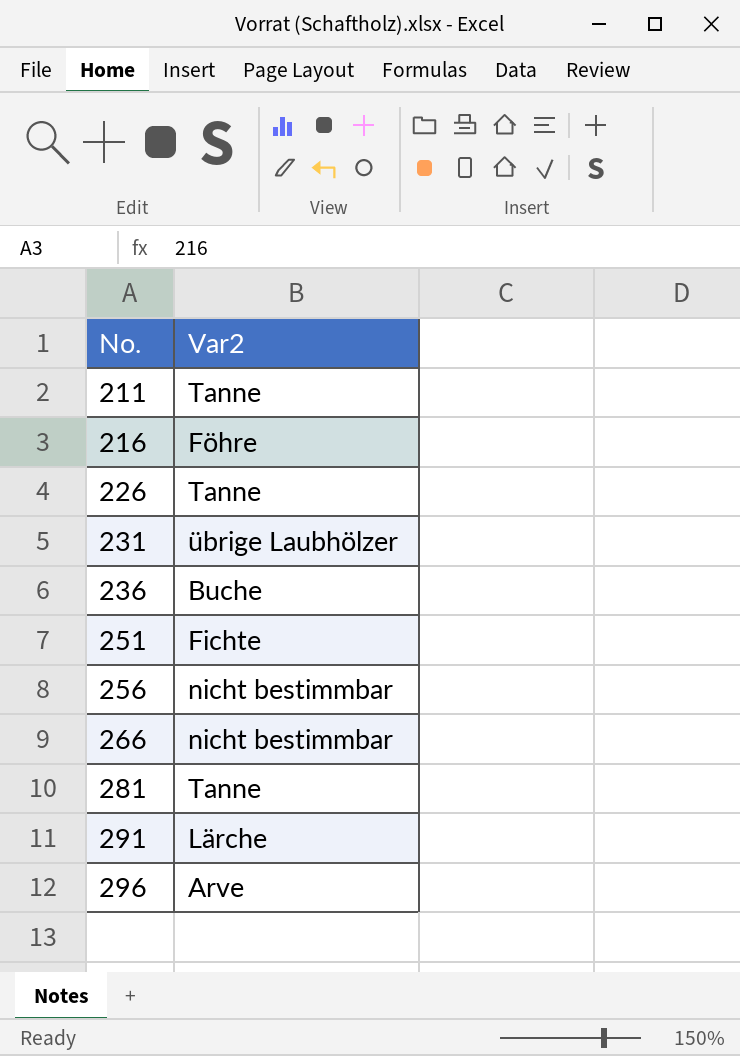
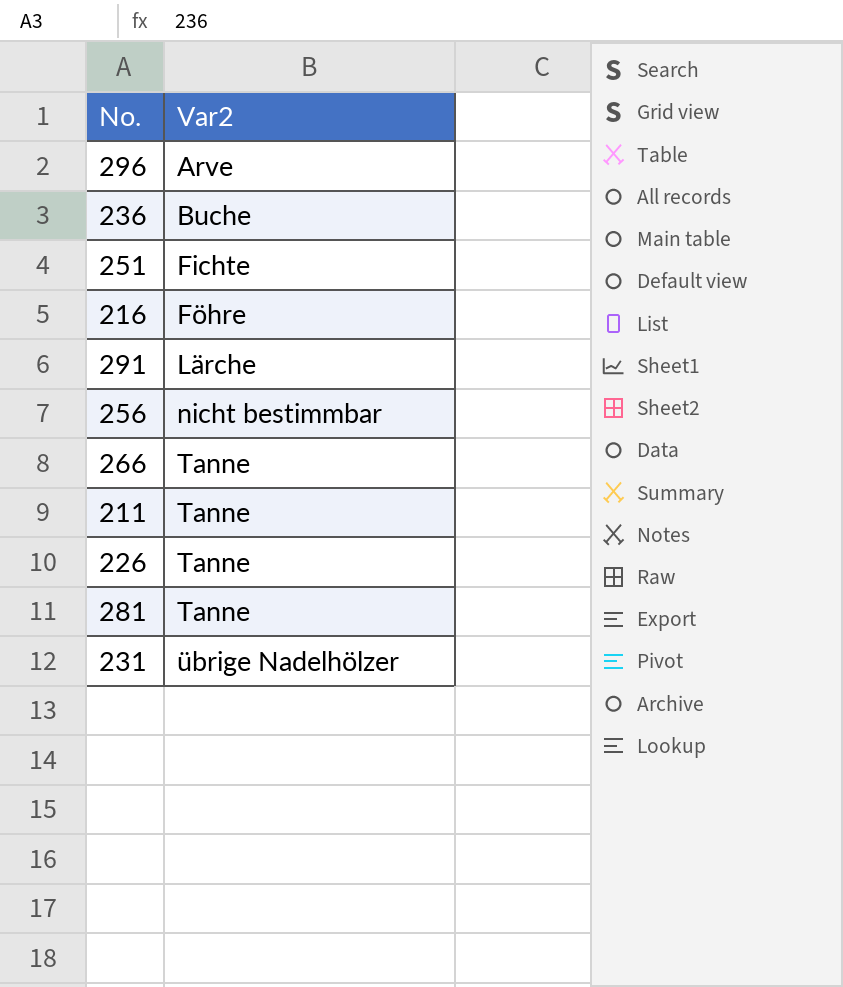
row order: No. ascending -> Var2 ascending
266 | Var2: nicht bestimmbar -> Tanne
231 | Var2: übrige Laubhölzer -> übrige Nadelhölzer

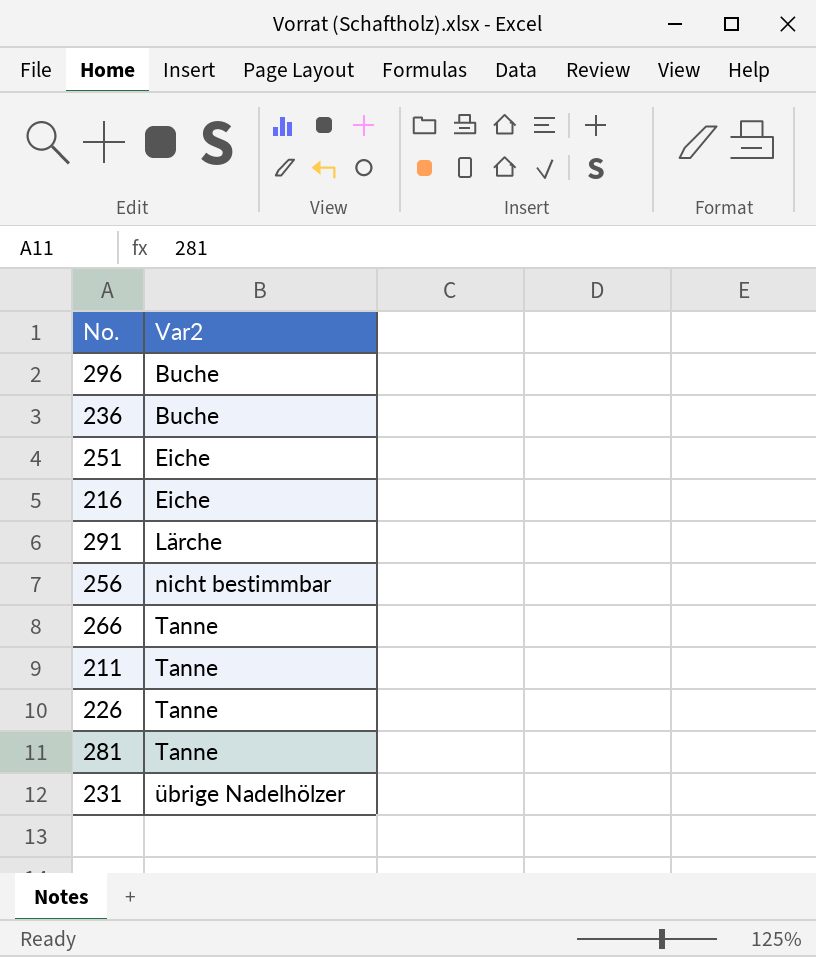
296 | Var2: Arve -> Buche
251 | Var2: Fichte -> Eiche
216 | Var2: Föhre -> Eiche

